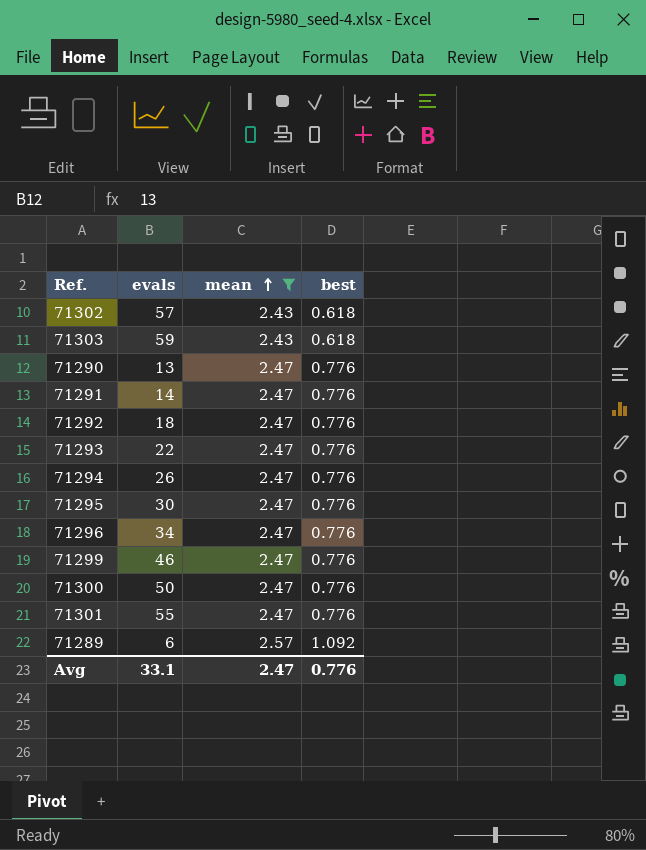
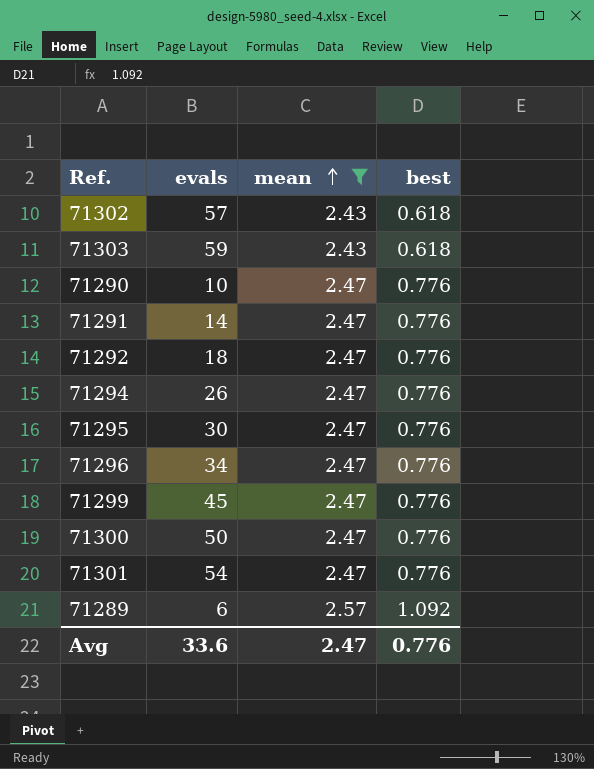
row 71293: 22 | 2.47 | 0.776 -> none
71290 | evals: 13 -> 10
71299 | evals: 46 -> 45
71301 | evals: 55 -> 54
Avg | evals: 33.1 -> 33.6

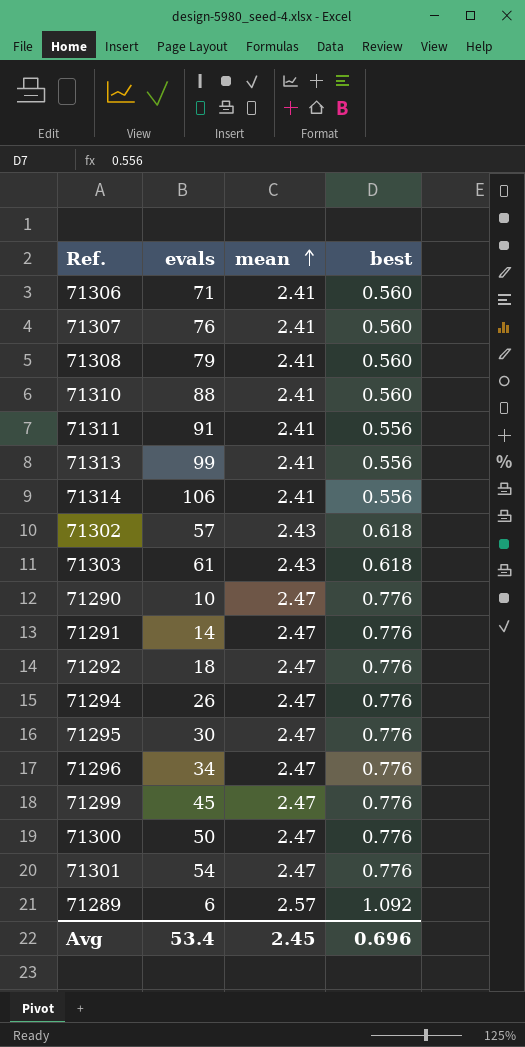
filter: mean != 2.41 -> none
71303 | evals: 59 -> 61
Avg | evals: 33.6 -> 53.4
Avg | mean: 2.47 -> 2.45
Avg | best: 0.776 -> 0.696

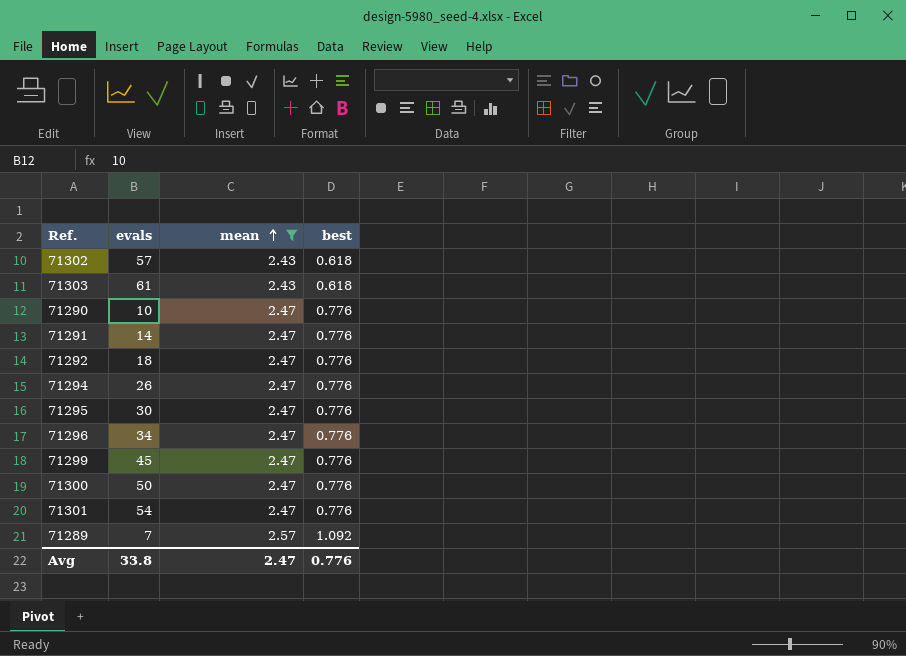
filter: none -> mean != 2.41
71289 | evals: 6 -> 7
Avg | evals: 53.4 -> 33.8
Avg | mean: 2.45 -> 2.47
Avg | best: 0.696 -> 0.776

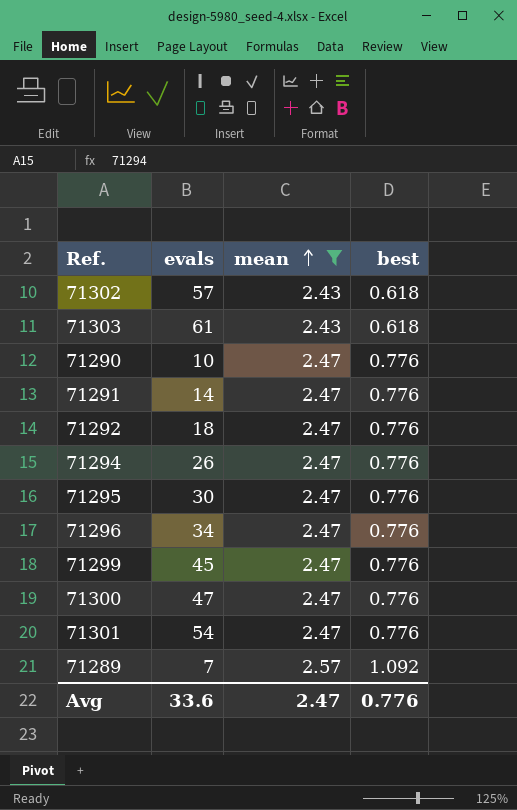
71300 | evals: 50 -> 47
Avg | evals: 33.8 -> 33.6

